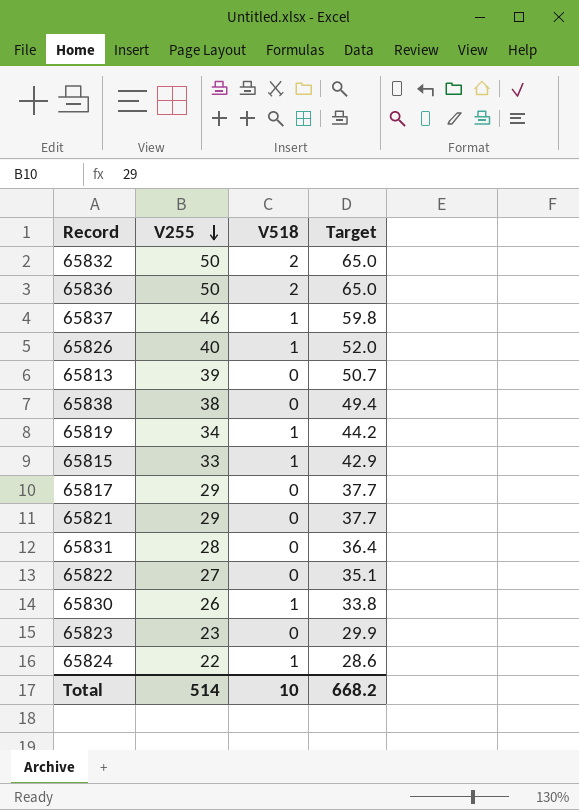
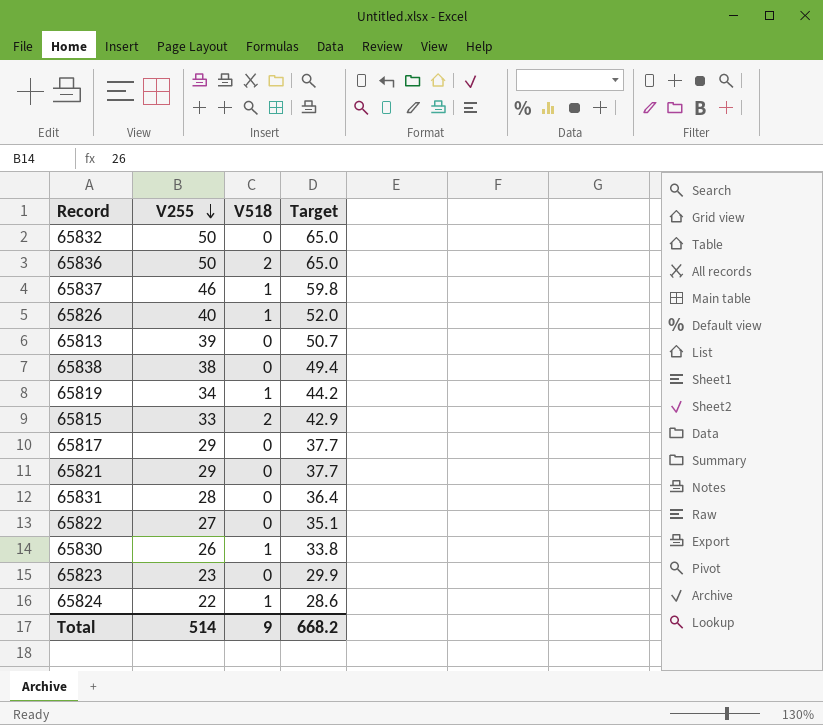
65832 | V518: 2 -> 0
65815 | V518: 1 -> 2
Total | V518: 10 -> 9

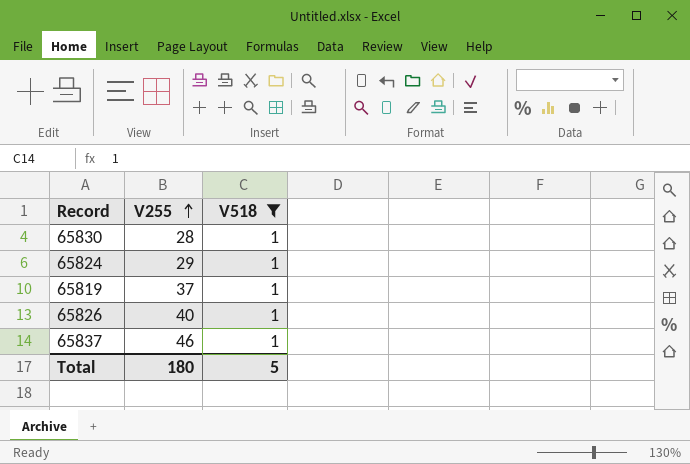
filter: none -> V518 = 1
row order: V255 descending -> V255 ascending
column Target | formula: [V255] * 1.3 -> none
65830 | V255: 26 -> 28
65824 | V255: 22 -> 29
65819 | V255: 34 -> 37
Total | V255: 514 -> 180
Total | V518: 9 -> 5

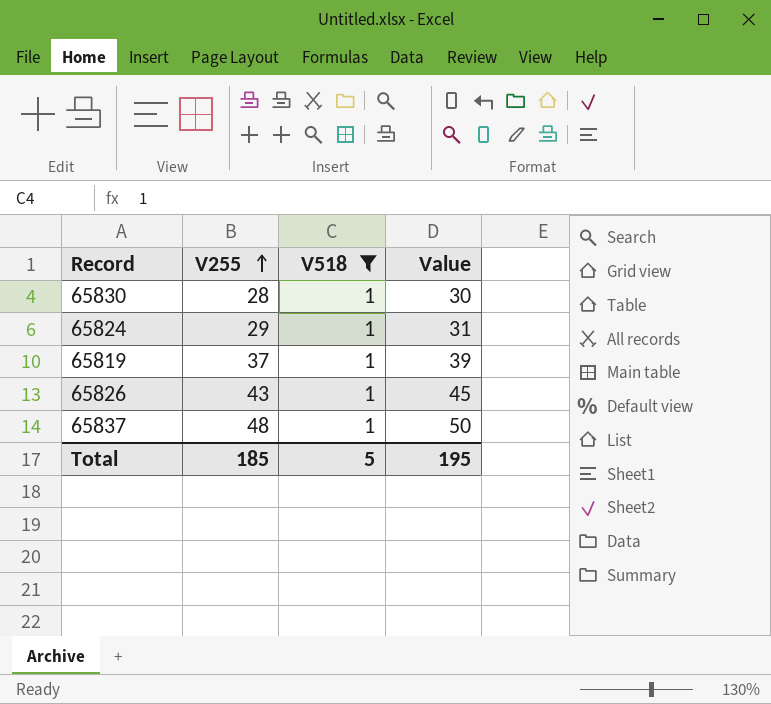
column Value | formula: none -> [V255] + 2
65826 | V255: 40 -> 43
65837 | V255: 46 -> 48
Total | V255: 180 -> 185

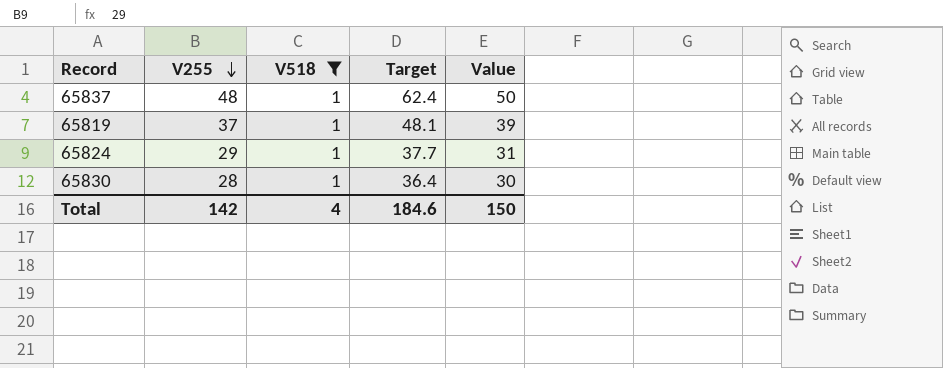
row order: V255 ascending -> V255 descending
column Target | formula: none -> [V255] * 1.3
row 65826: 43 | 1 | 45 -> none
Total | V255: 185 -> 142
Total | V518: 5 -> 4
Total | Value: 195 -> 150

